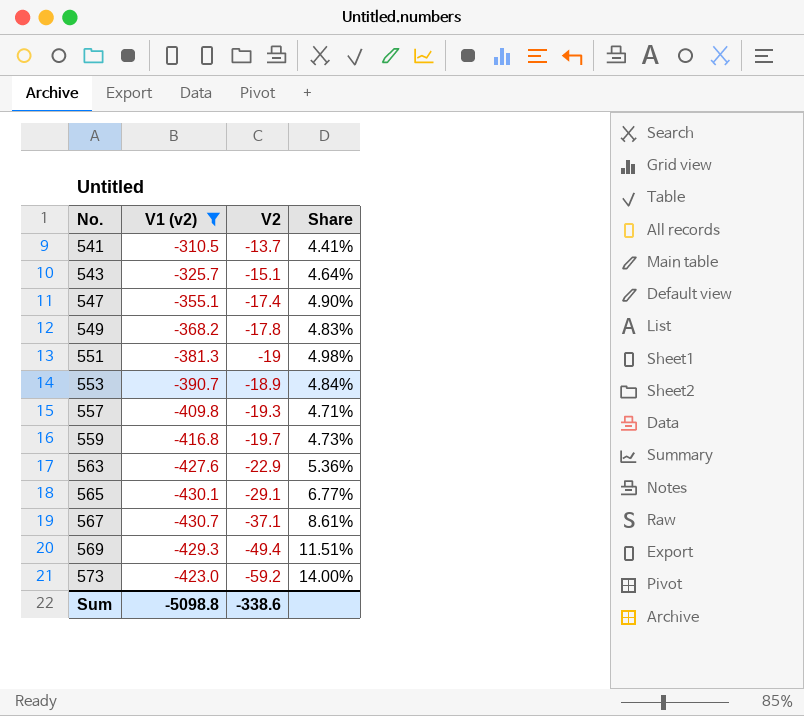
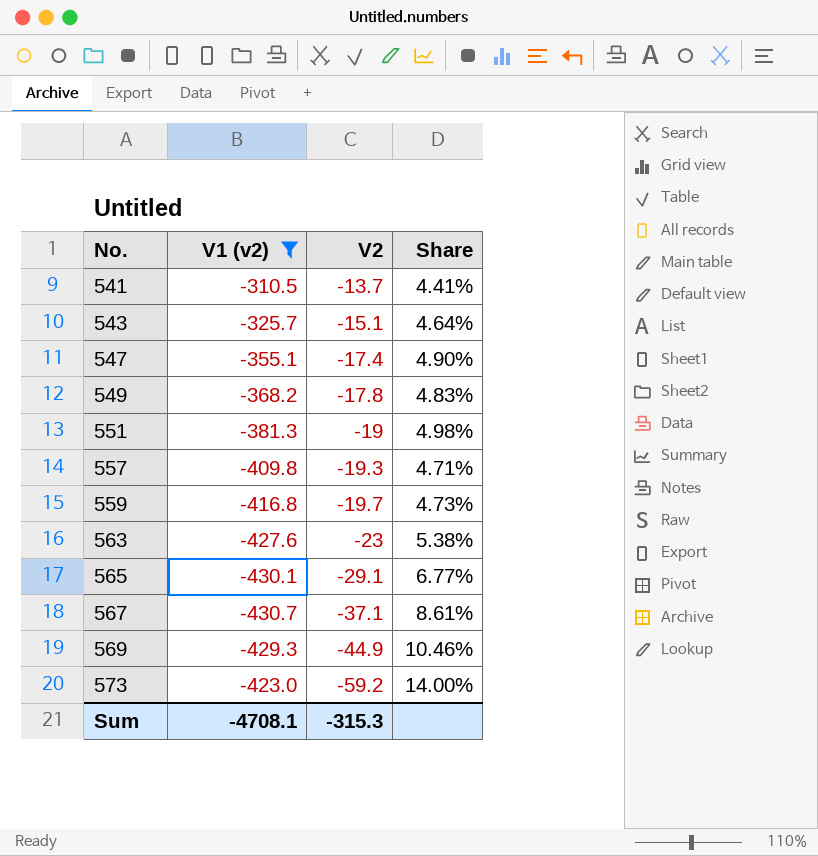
row 553: -390.7 | -18.9 | 4.84% -> none
563 | V2: -22.9 -> -23
563 | Share: 5.36% -> 5.38%
569 | V2: -49.4 -> -44.9
569 | Share: 11.51% -> 10.46%
Sum | V1 (v2): -5098.8 -> -4708.1
Sum | V2: -338.6 -> -315.3

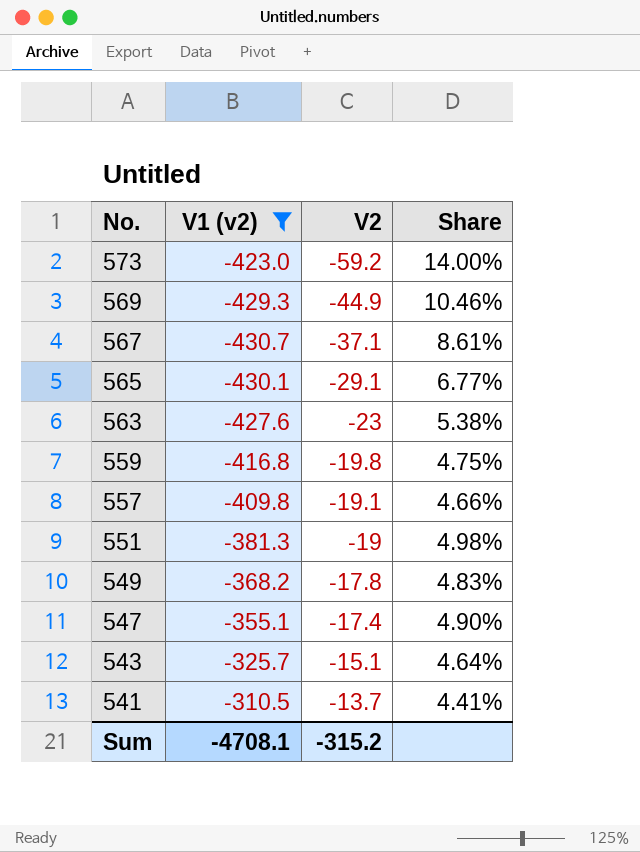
row order: No. ascending -> No. descending
559 | V2: -19.7 -> -19.8
559 | Share: 4.73% -> 4.75%
557 | V2: -19.3 -> -19.1
557 | Share: 4.71% -> 4.66%
Sum | V2: -315.3 -> -315.2

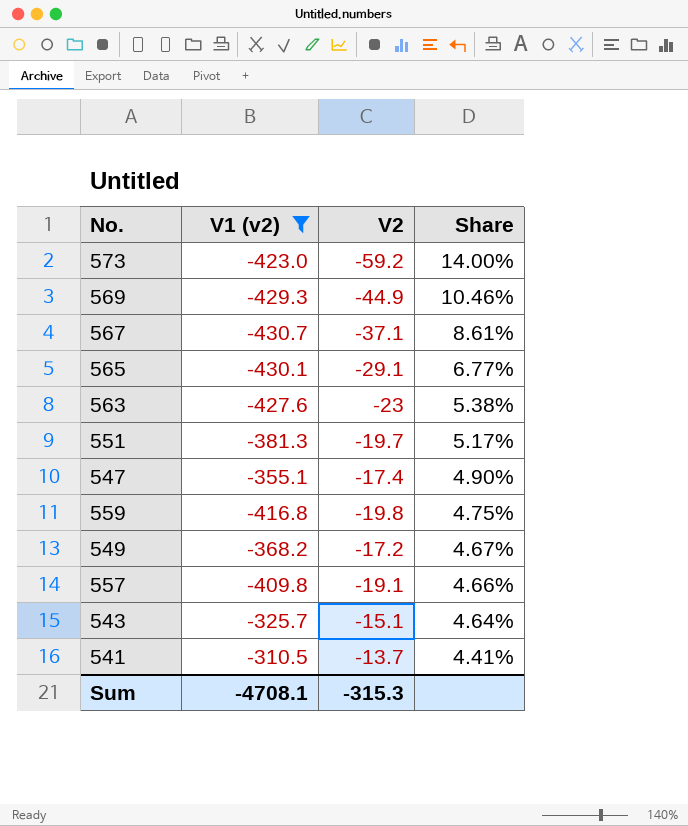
row order: No. descending -> Share descending
551 | V2: -19 -> -19.7
551 | Share: 4.98% -> 5.17%
549 | V2: -17.8 -> -17.2
549 | Share: 4.83% -> 4.67%
Sum | V2: -315.2 -> -315.3

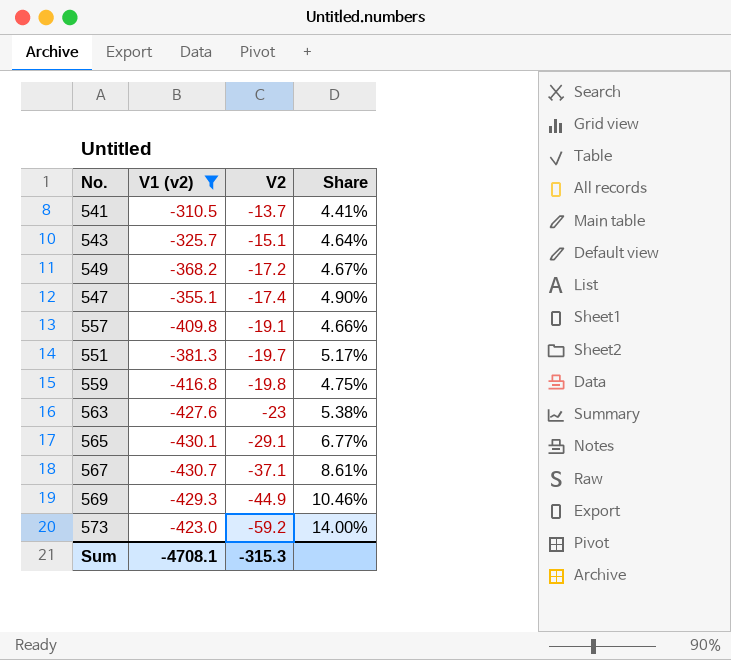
row order: Share descending -> V2 descending

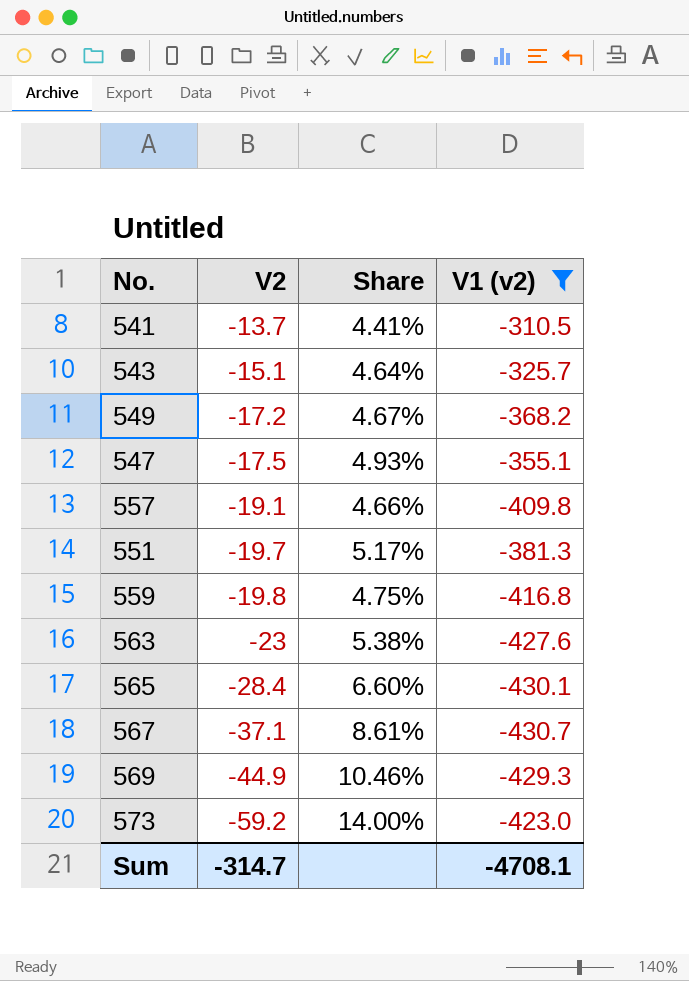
column V1 (v2) | position: 2 -> 4
547 | V2: -17.4 -> -17.5
547 | Share: 4.90% -> 4.93%
565 | V2: -29.1 -> -28.4
565 | Share: 6.77% -> 6.60%
Sum | V2: -315.3 -> -314.7

